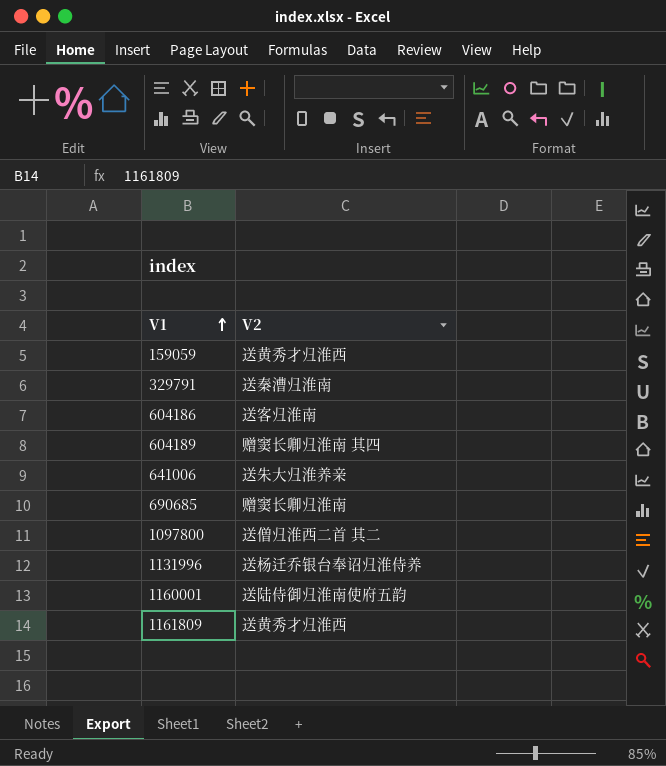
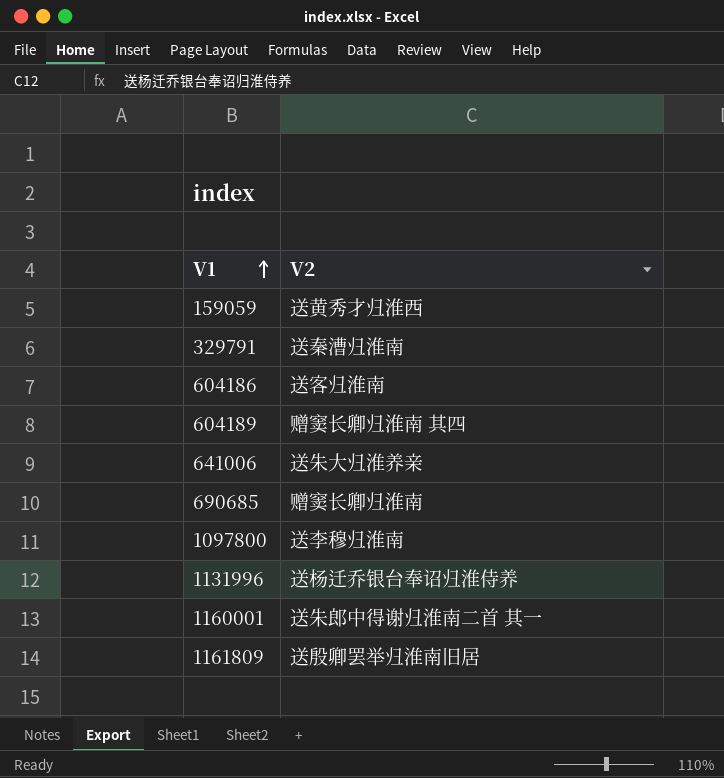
1097800 | V2: 送僧归淮西二首 其二 -> 送李穆归淮南
1160001 | V2: 送陆侍御归淮南使府五韵 -> 送朱郎中得谢归淮南二首 其一
1161809 | V2: 送黄秀才归淮西 -> 送殷卿罢举归淮南旧居

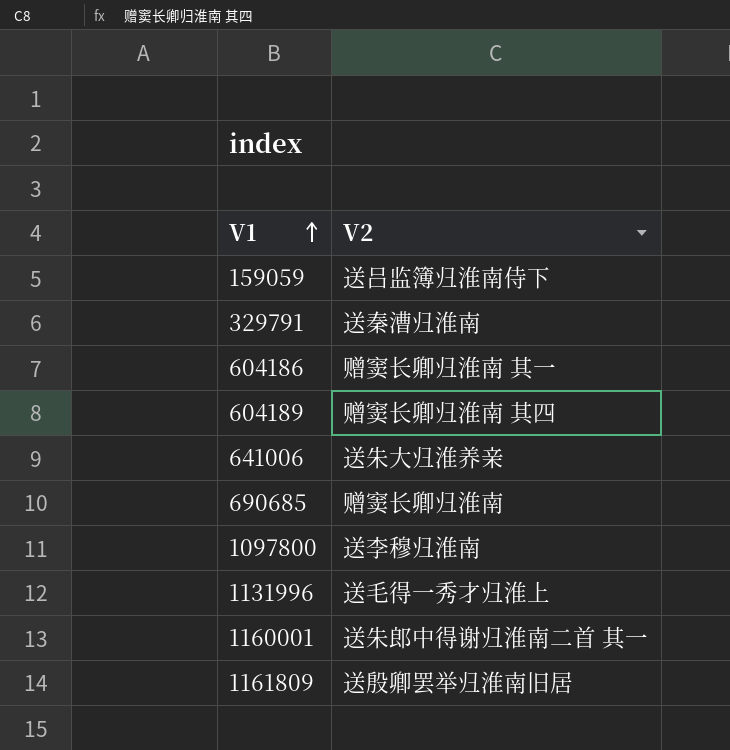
159059 | V2: 送黄秀才归淮西 -> 送吕监簿归淮南侍下
604186 | V2: 送客归淮南 -> 赠窦长卿归淮南 其一
1131996 | V2: 送杨迁乔银台奉诏归淮侍养 -> 送毛得一秀才归淮上

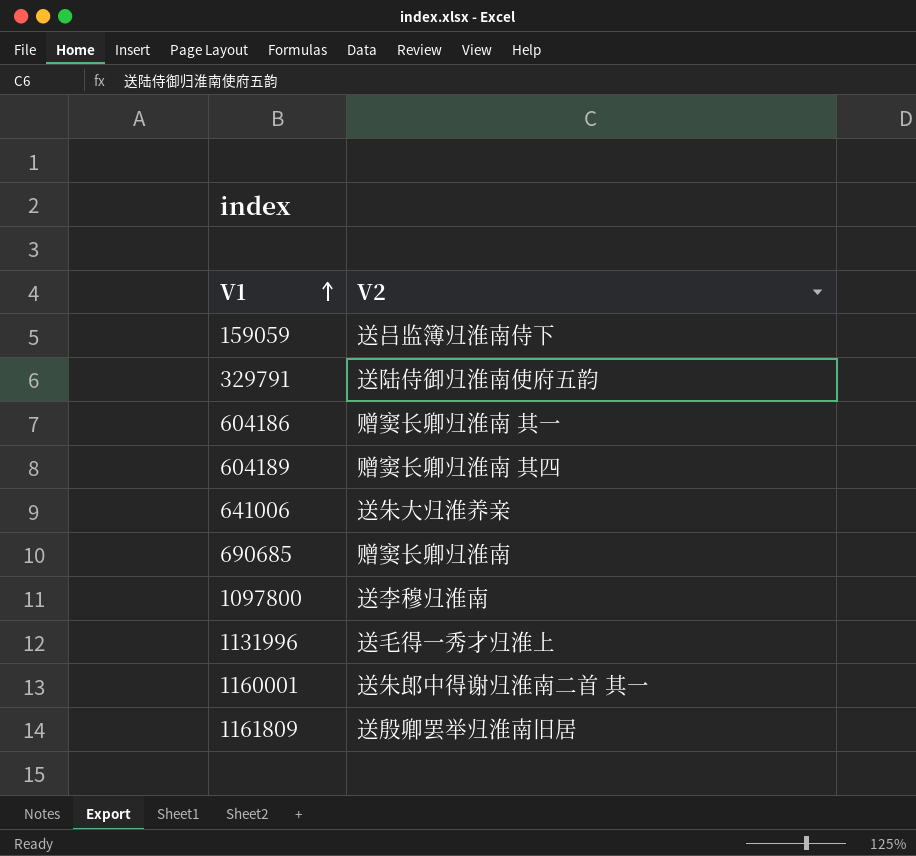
329791 | V2: 送秦漕归淮南 -> 送陆侍御归淮南使府五韵

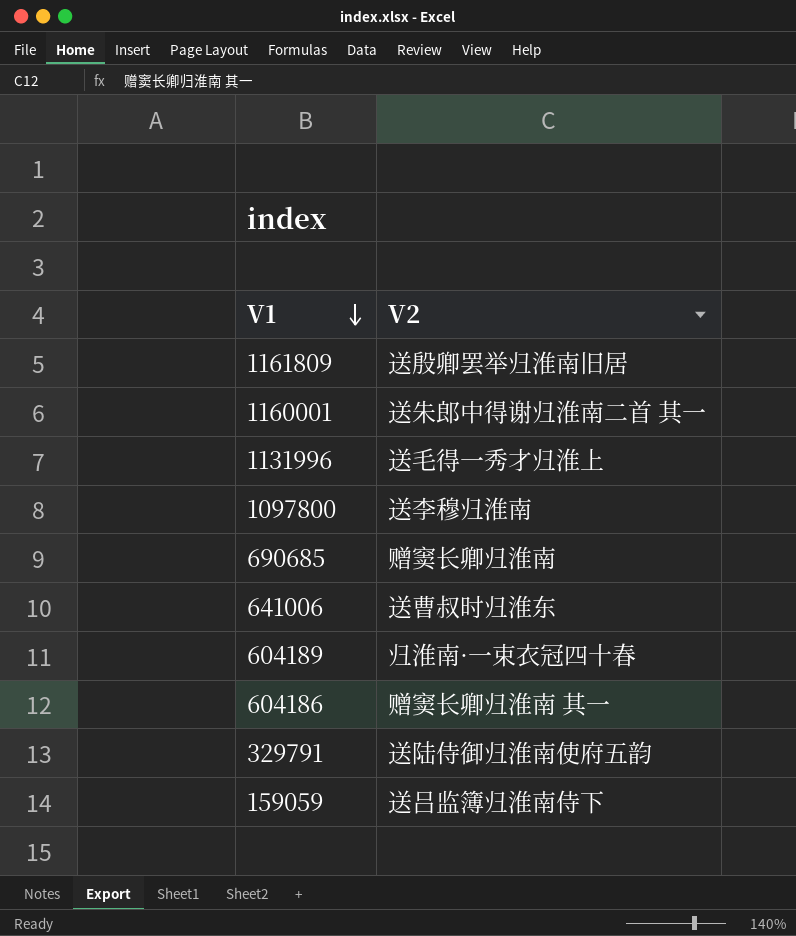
row order: V1 ascending -> V1 descending
641006 | V2: 送朱大归淮养亲 -> 送曹叔时归淮东
604189 | V2: 赠窦长卿归淮南 其四 -> 归淮南·一束衣冠四十春

